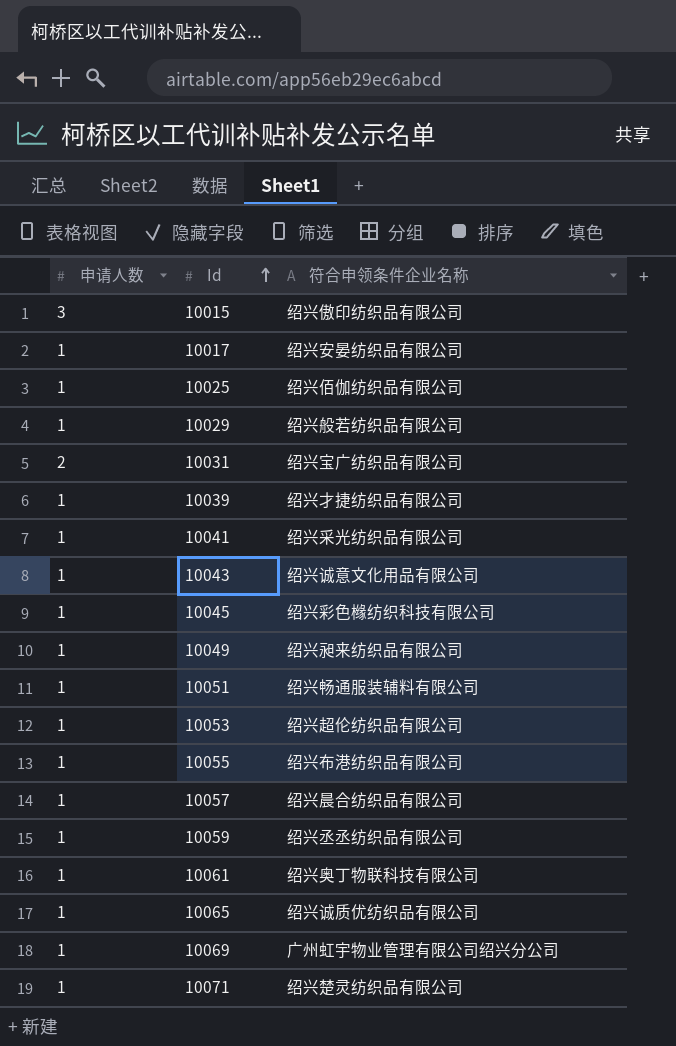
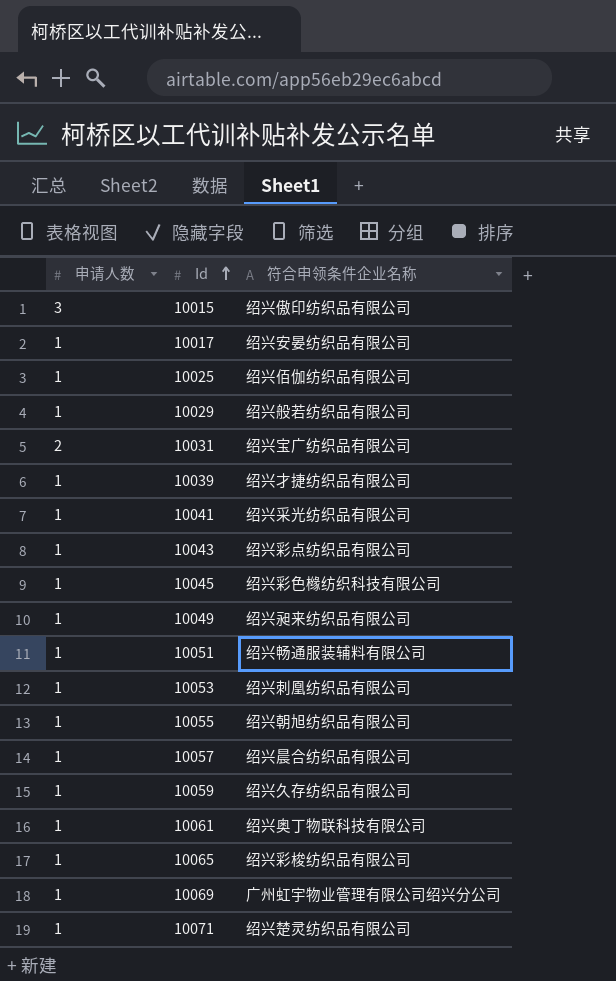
10043 | 符合申领条件企业名称: 绍兴诚意文化用品有限公司 -> 绍兴彩点纺织品有限公司
10053 | 符合申领条件企业名称: 绍兴超伦纺织品有限公司 -> 绍兴刺凰纺织品有限公司
10055 | 符合申领条件企业名称: 绍兴布港纺织品有限公司 -> 绍兴朝旭纺织品有限公司
10059 | 符合申领条件企业名称: 绍兴丞丞纺织品有限公司 -> 绍兴久存纺织品有限公司
10065 | 符合申领条件企业名称: 绍兴诚质优纺织品有限公司 -> 绍兴彩梭纺织品有限公司

